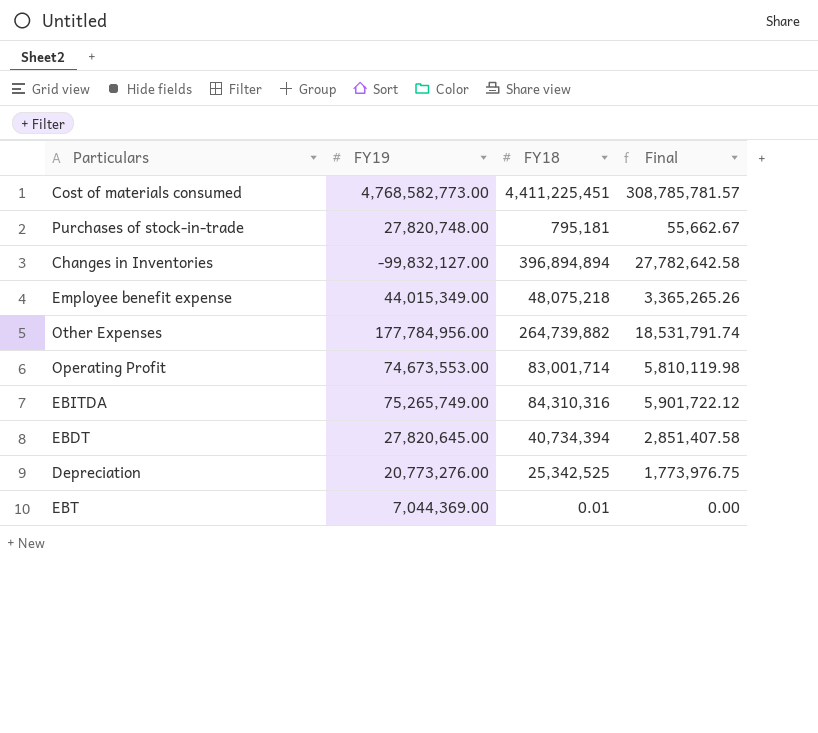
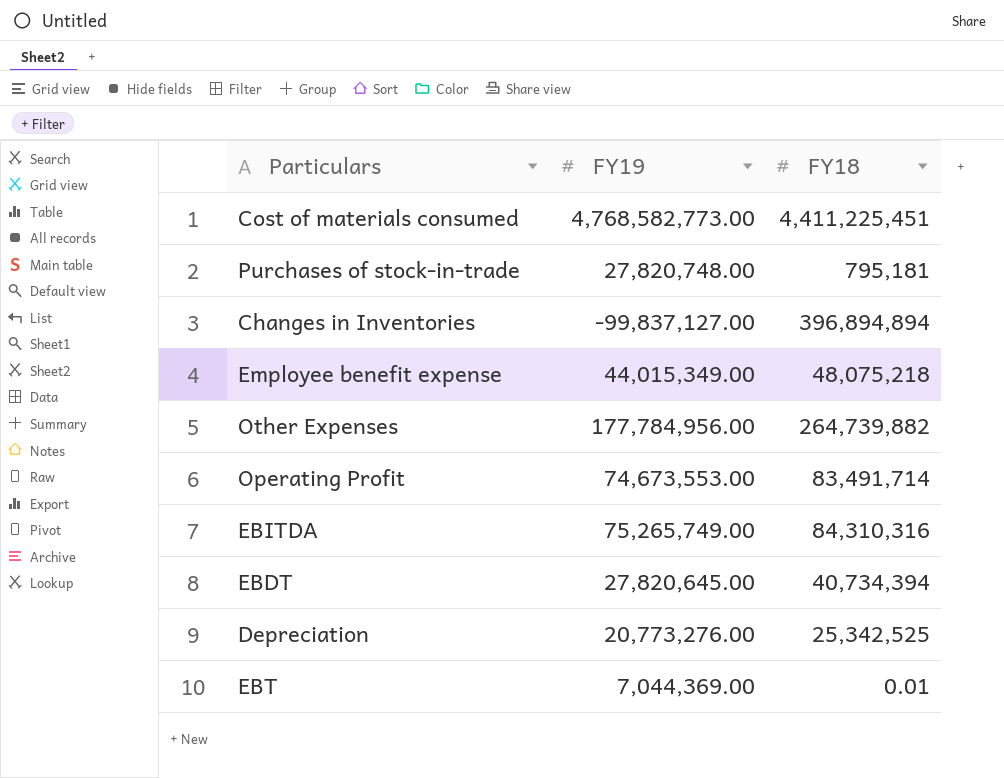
column Final | formula: [FY18] * 0.07 -> none
Changes in Inventories | FY19: -99,832,127.00 -> -99,837,127.00
Operating Profit | FY18: 83,001,714 -> 83,491,714

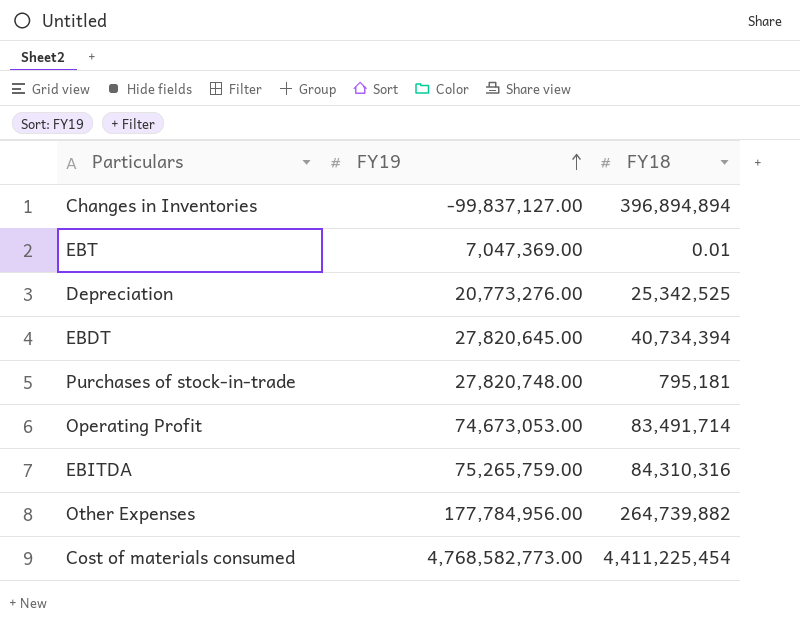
row order: none -> FY19 ascending
row Employee benefit expense: 44,015,349.00 | 48,075,218 -> none
EBT | FY19: 7,044,369.00 -> 7,047,369.00
Operating Profit | FY19: 74,673,553.00 -> 74,673,053.00
EBITDA | FY19: 75,265,749.00 -> 75,265,759.00
Cost of materials consumed | FY18: 4,411,225,451 -> 4,411,225,454

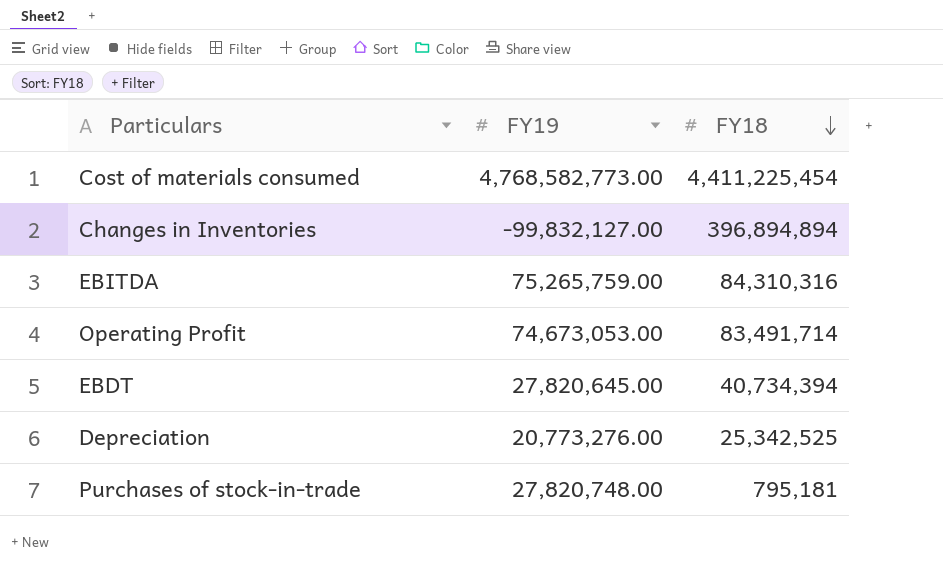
row order: FY19 ascending -> FY18 descending
row EBT: 7,047,369.00 | 0.01 -> none
row Other Expenses: 177,784,956.00 | 264,739,882 -> none
Changes in Inventories | FY19: -99,837,127.00 -> -99,832,127.00

